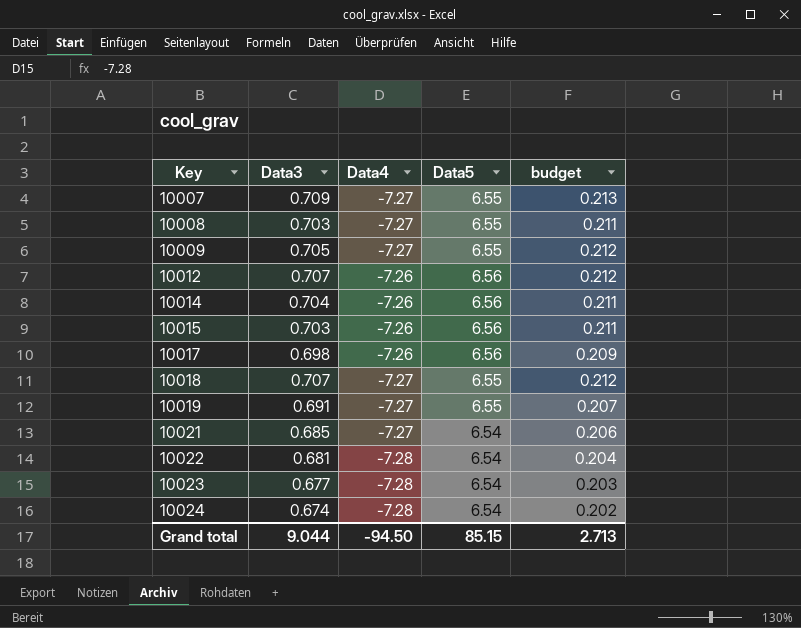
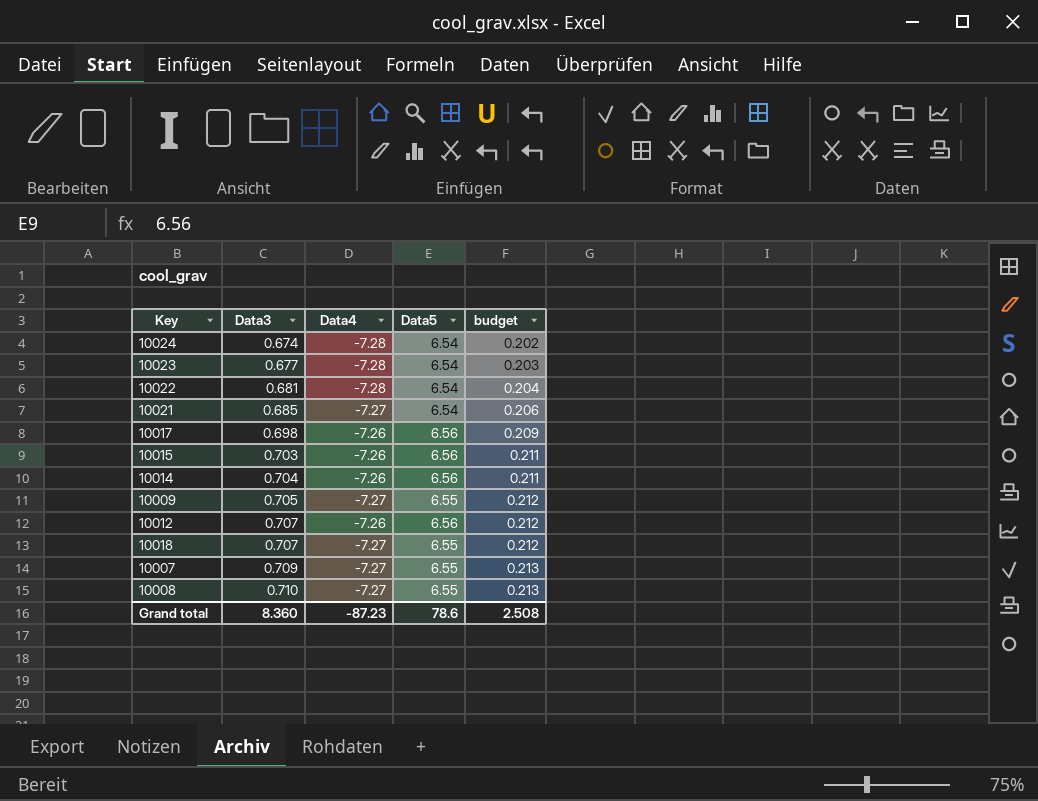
row order: Key ascending -> Data3 ascending
row 10019: 0.691 | -7.27 | 6.55 | 0.207 -> none
10008 | Data3: 0.703 -> 0.710
10008 | budget: 0.211 -> 0.213
Grand total | Data3: 9.044 -> 8.360
Grand total | Data4: -94.50 -> -87.23
Grand total | Data5: 85.15 -> 78.6
Grand total | budget: 2.713 -> 2.508

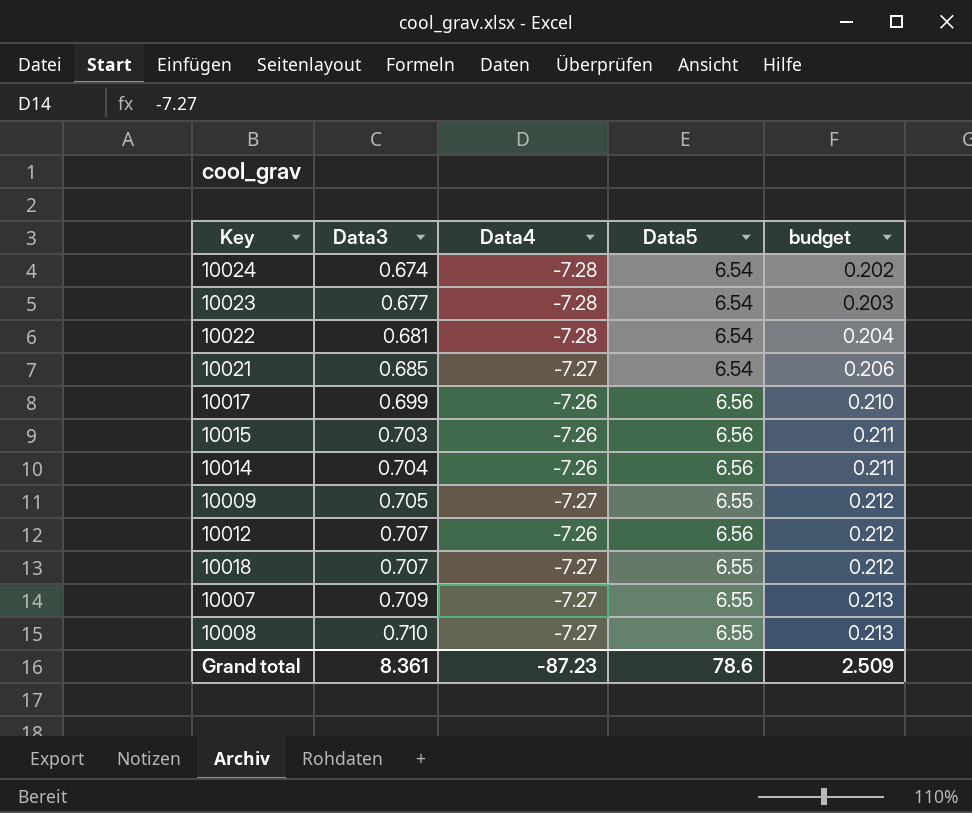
10017 | Data3: 0.698 -> 0.699
10017 | budget: 0.209 -> 0.210
Grand total | Data3: 8.360 -> 8.361
Grand total | budget: 2.508 -> 2.509

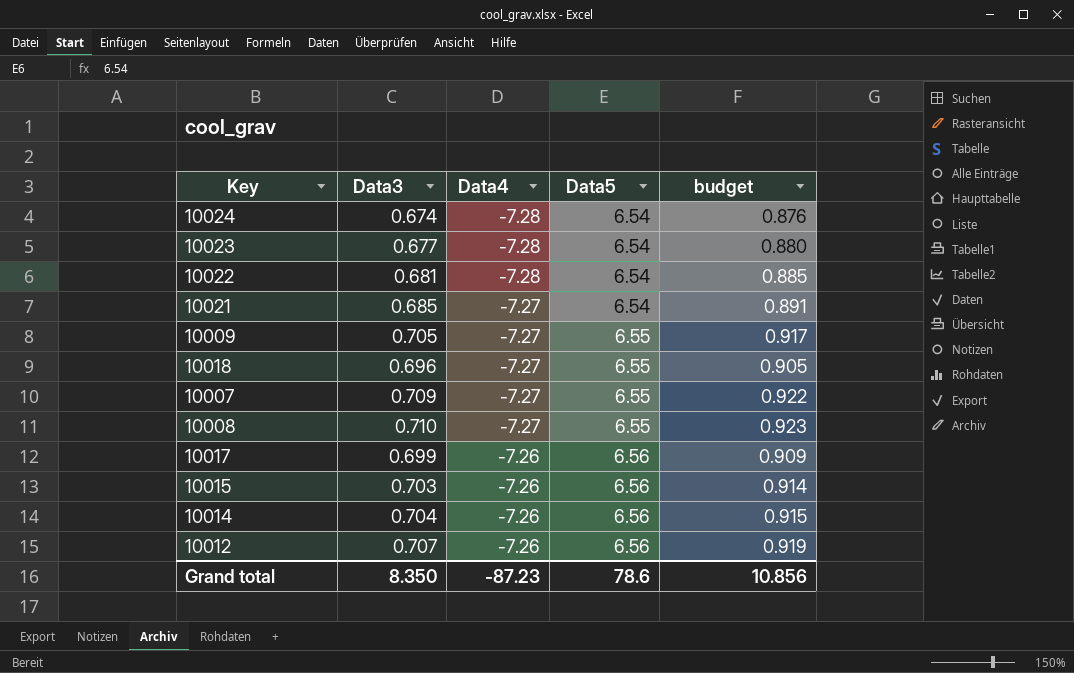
row order: Data3 ascending -> Data4 ascending
column budget | formula: [Data3] * 0.3 -> [Data3] * 1.3
10018 | Data3: 0.707 -> 0.696
Grand total | Data3: 8.361 -> 8.350
Grand total | budget: 2.509 -> 10.856

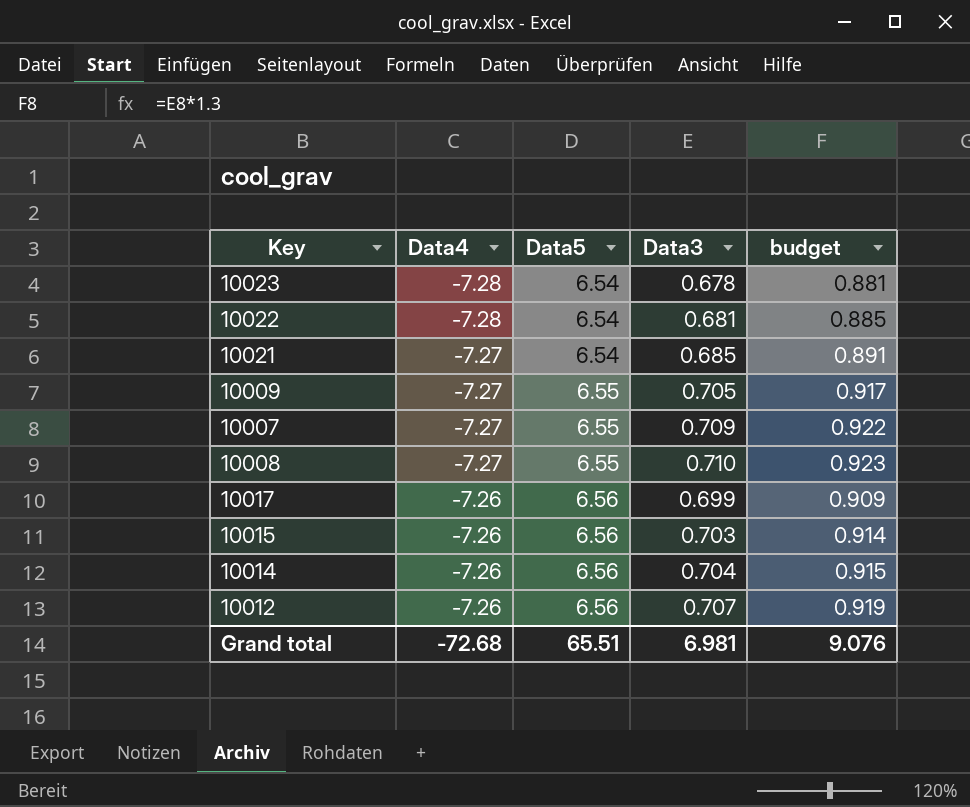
column Data3 | position: 2 -> 4
row 10024: 0.674 | -7.28 | 6.54 | 0.876 -> none
row 10018: 0.696 | -7.27 | 6.55 | 0.905 -> none
10023 | Data3: 0.677 -> 0.678
10023 | budget: 0.880 -> 0.881
Grand total | Data4: -87.23 -> -72.68
Grand total | Data5: 78.6 -> 65.51
Grand total | Data3: 8.350 -> 6.981
Grand total | budget: 10.856 -> 9.076

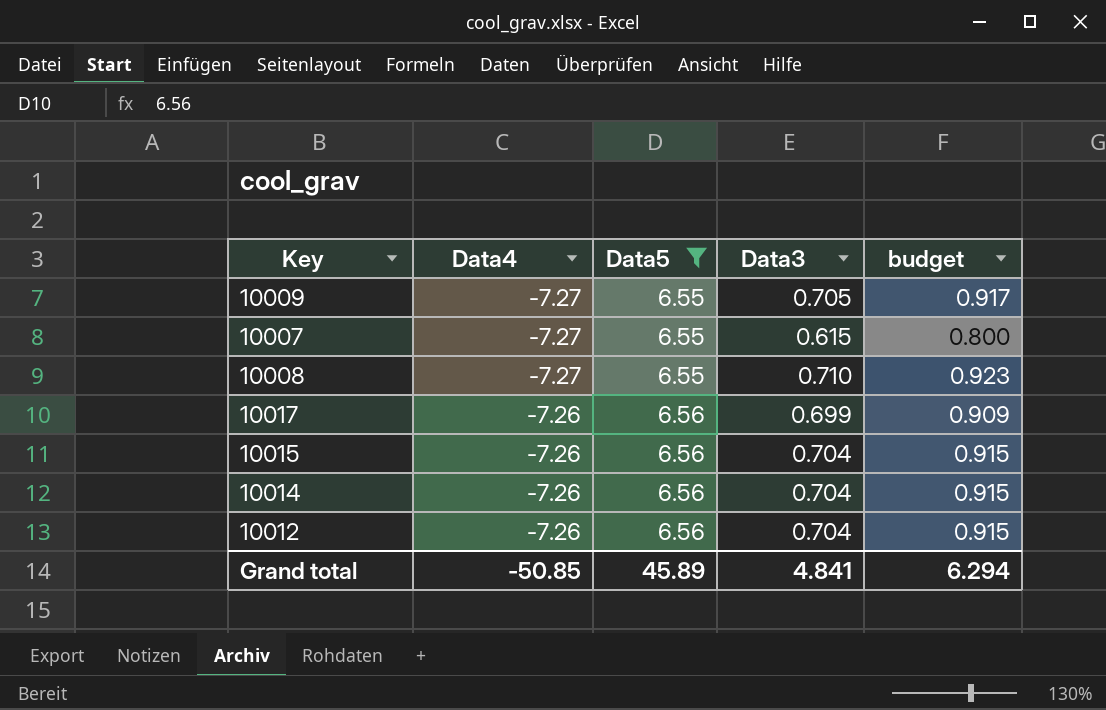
filter: none -> Data5 != 6.54
10007 | Data3: 0.709 -> 0.615
10007 | budget: 0.922 -> 0.800
10015 | Data3: 0.703 -> 0.704
10015 | budget: 0.914 -> 0.915
10012 | Data3: 0.707 -> 0.704
10012 | budget: 0.919 -> 0.915
Grand total | Data4: -72.68 -> -50.85
Grand total | Data5: 65.51 -> 45.89
Grand total | Data3: 6.981 -> 4.841
Grand total | budget: 9.076 -> 6.294

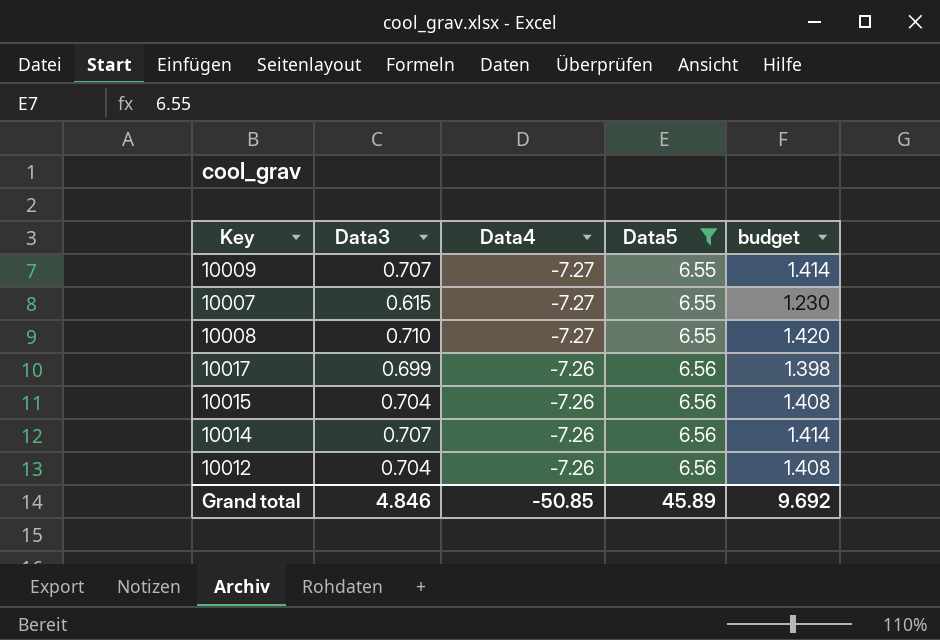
column Data3 | position: 4 -> 2
column budget | formula: [Data3] * 1.3 -> [Data3] * 2
10009 | Data3: 0.705 -> 0.707
10014 | Data3: 0.704 -> 0.707
Grand total | Data3: 4.841 -> 4.846
Grand total | budget: 6.294 -> 9.692

